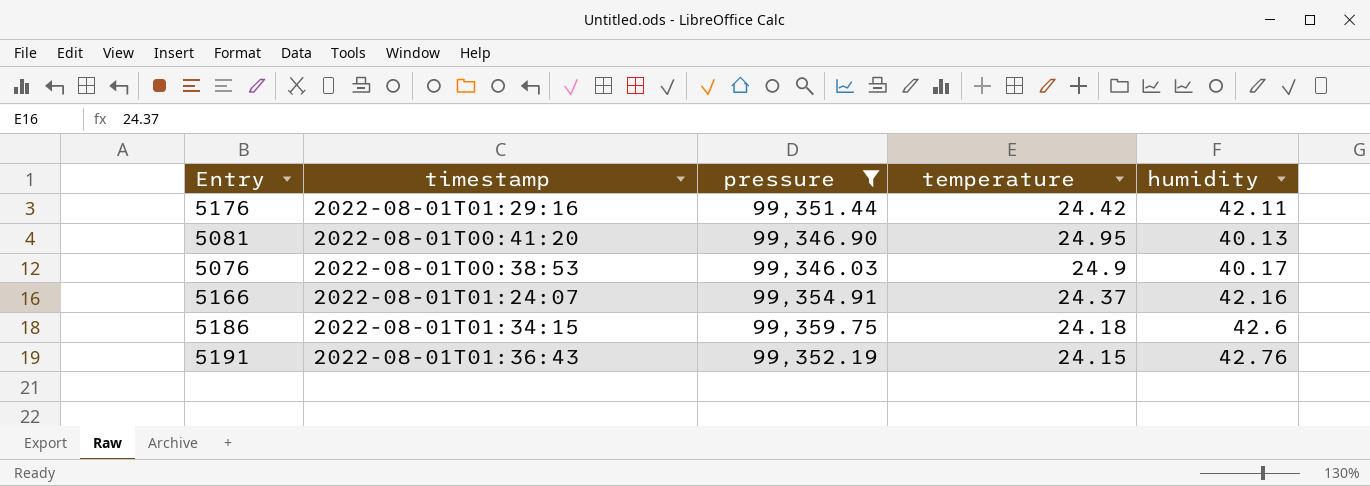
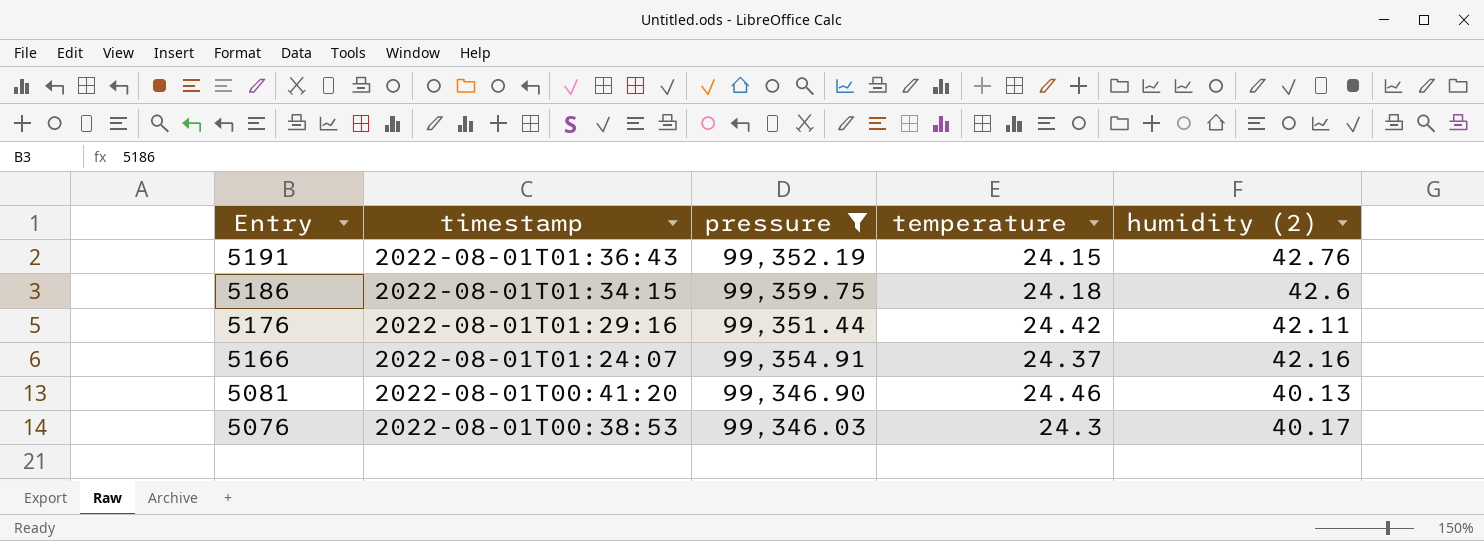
row order: none -> Entry descending
column name: humidity -> humidity (2)
5081 | temperature: 24.95 -> 24.46
5076 | temperature: 24.9 -> 24.3

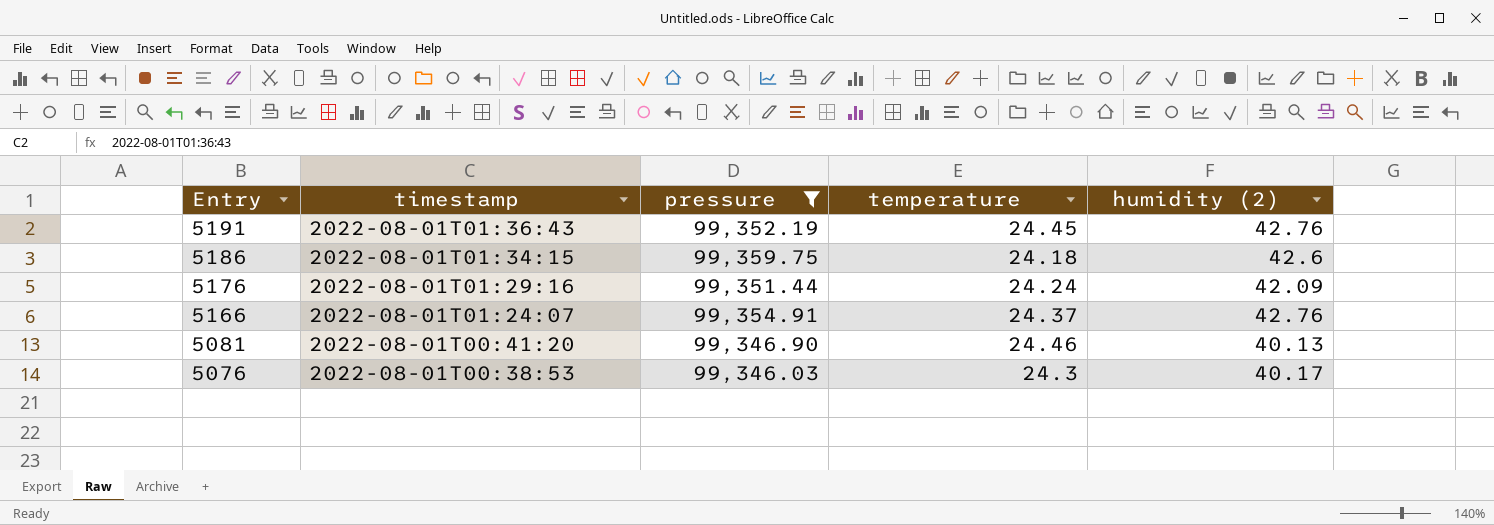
5191 | temperature: 24.15 -> 24.45
5176 | temperature: 24.42 -> 24.24
5176 | humidity (2): 42.11 -> 42.09
5166 | humidity (2): 42.16 -> 42.76

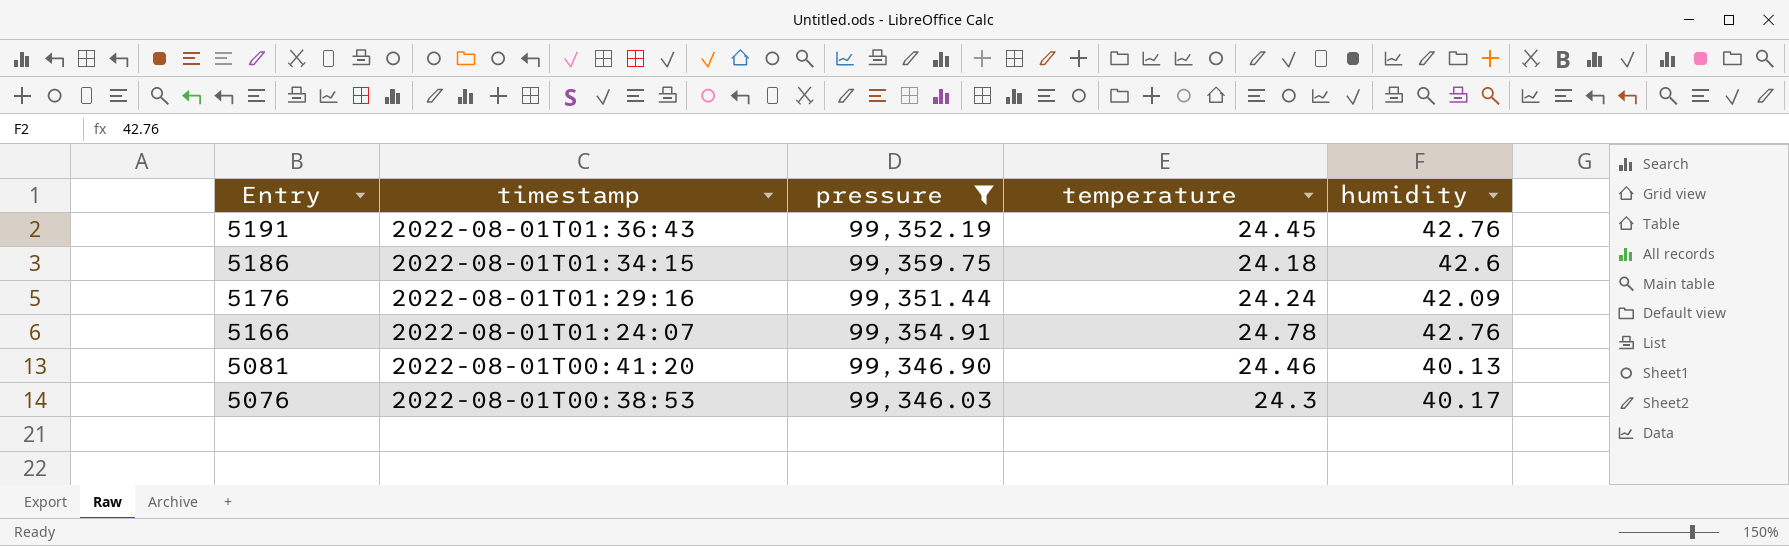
column name: humidity (2) -> humidity
5166 | temperature: 24.37 -> 24.78

